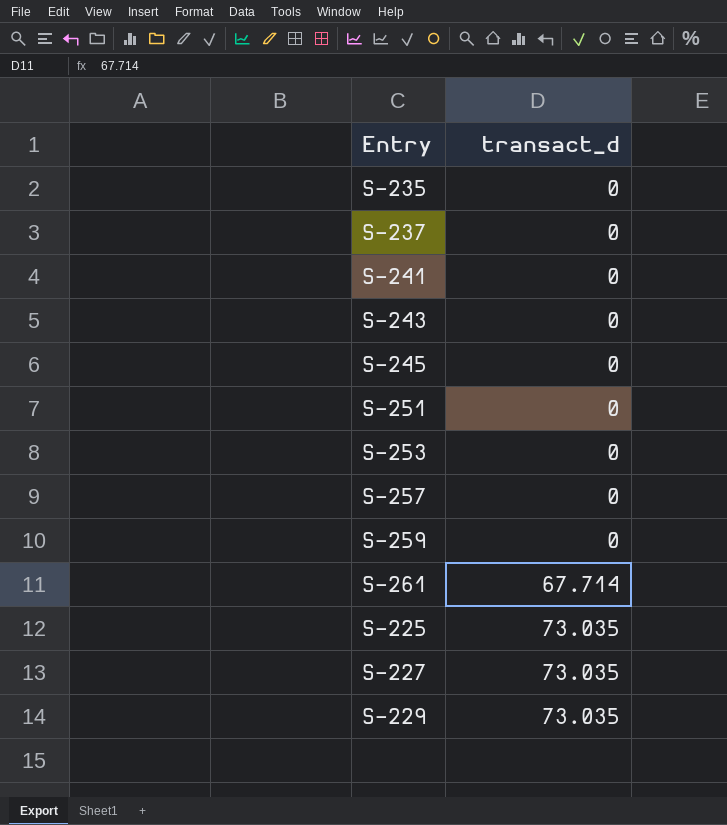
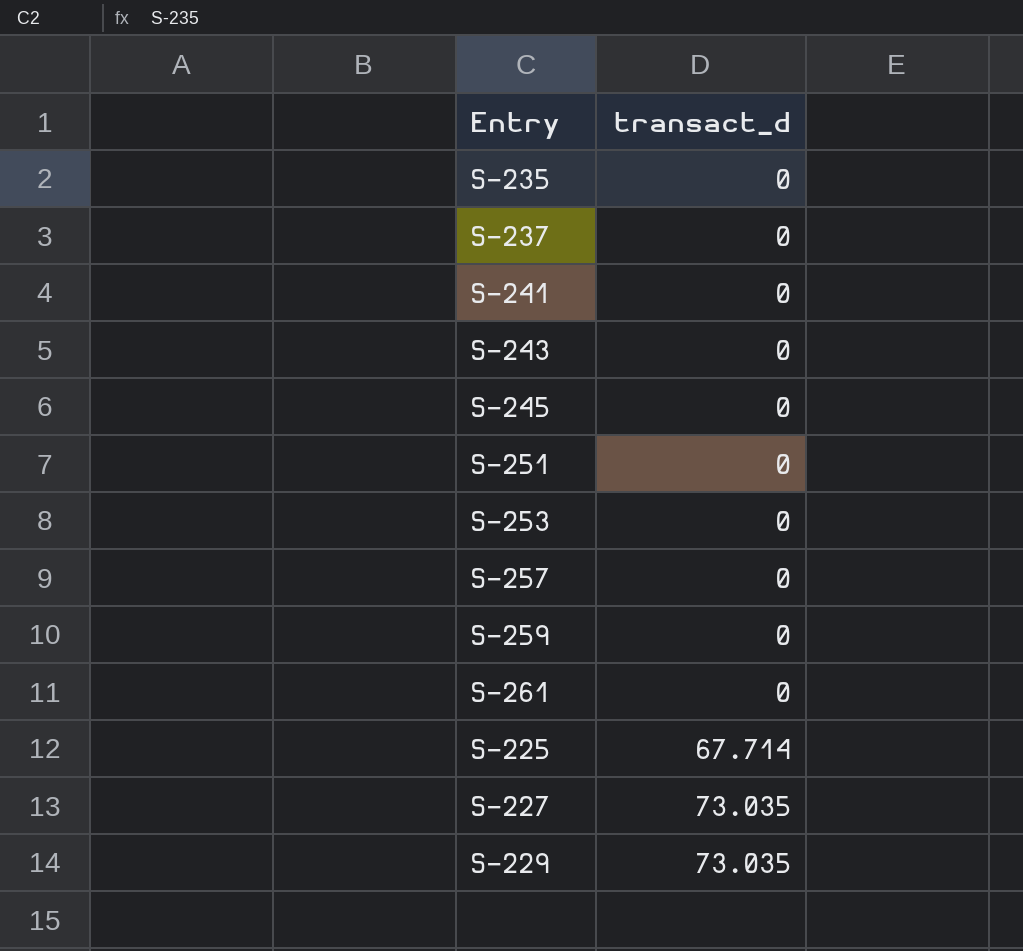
S-261 | transact_d: 67.714 -> 0
S-225 | transact_d: 73.035 -> 67.714

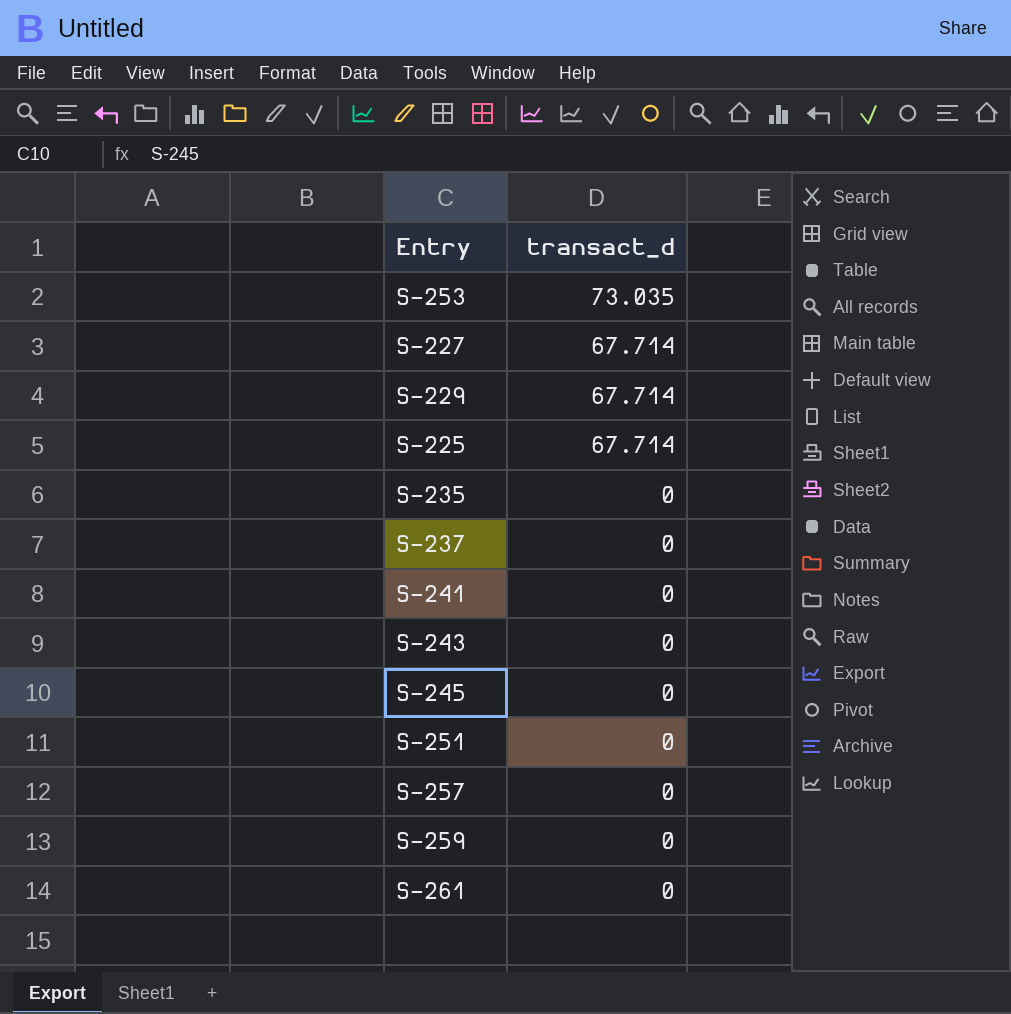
row order: transact_d ascending -> transact_d descending
S-253 | transact_d: 0 -> 73.035
S-227 | transact_d: 73.035 -> 67.714
S-229 | transact_d: 73.035 -> 67.714

